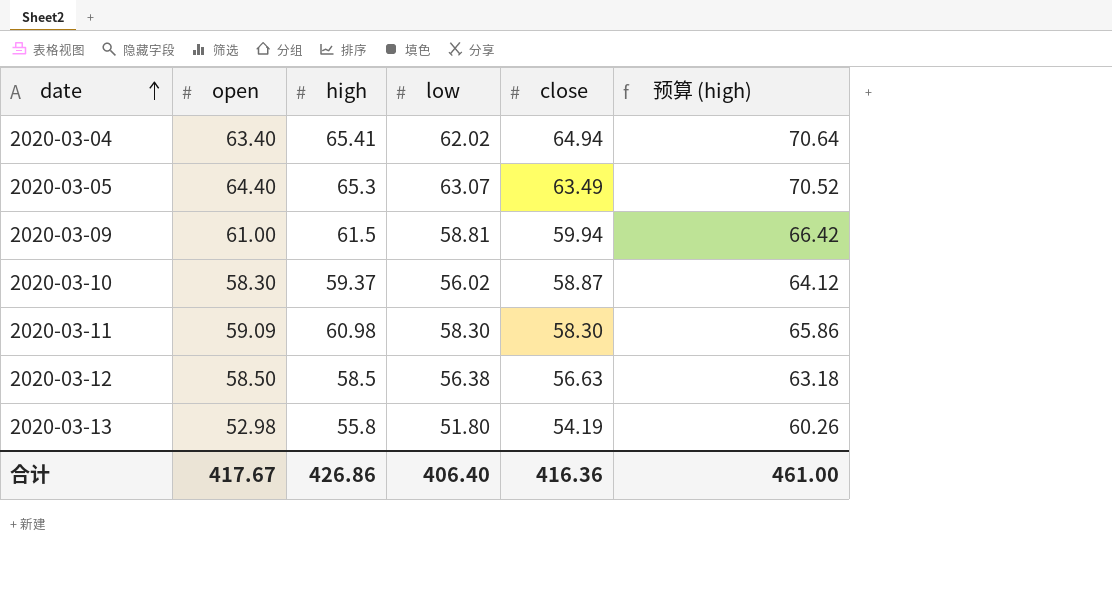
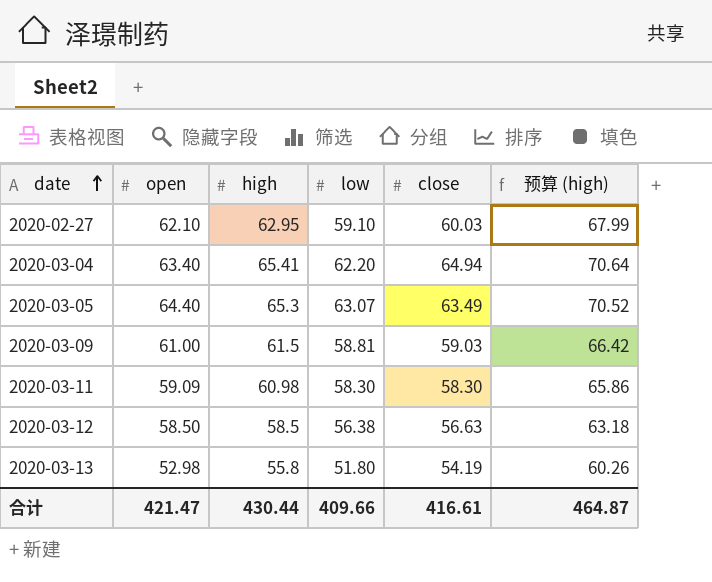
row 2020-03-10: 58.30 | 59.37 | 56.02 | 58.87 | 64.12 -> none
row 2020-02-27: none -> 62.10 | 62.95 | 59.10 | 60.03 | 67.99
2020-03-04 | low: 62.02 -> 62.20
2020-03-09 | close: 59.94 -> 59.03
合计 | open: 417.67 -> 421.47
合计 | high: 426.86 -> 430.44
合计 | low: 406.40 -> 409.66
合计 | close: 416.36 -> 416.61
合计 | 预算 (high): 461.00 -> 464.87

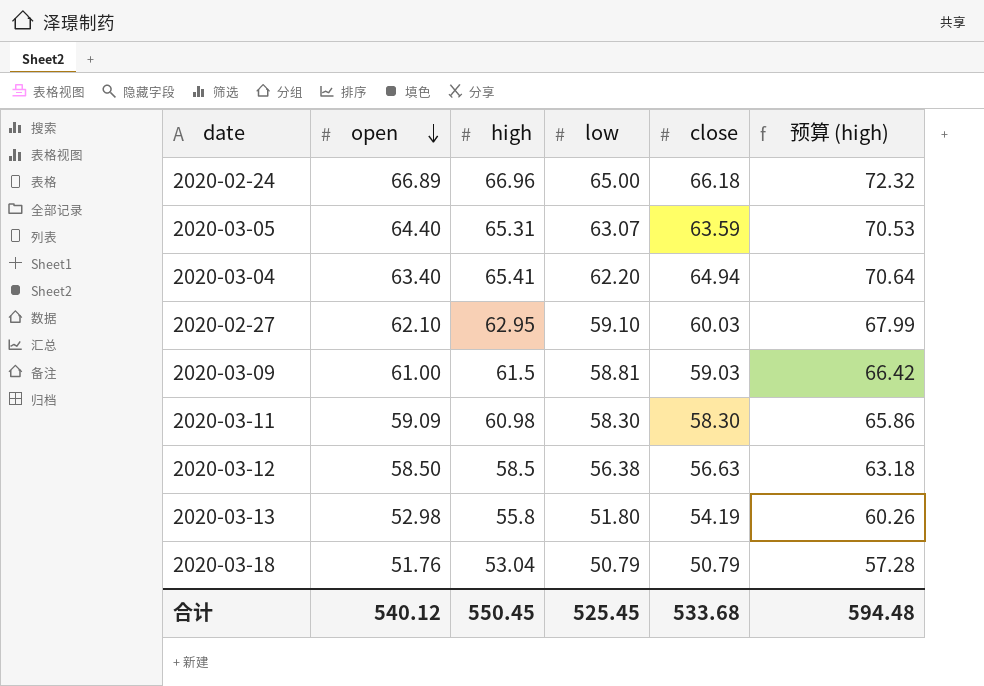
row order: date ascending -> open descending
row 2020-02-24: none -> 66.89 | 66.96 | 65.00 | 66.18 | 72.32
2020-03-05 | high: 65.3 -> 65.31
2020-03-05 | close: 63.49 -> 63.59
2020-03-05 | 预算 (high): 70.52 -> 70.53
row 2020-03-18: none -> 51.76 | 53.04 | 50.79 | 50.79 | 57.28
合计 | open: 421.47 -> 540.12
合计 | high: 430.44 -> 550.45
合计 | low: 409.66 -> 525.45
合计 | close: 416.61 -> 533.68
合计 | 预算 (high): 464.87 -> 594.48

